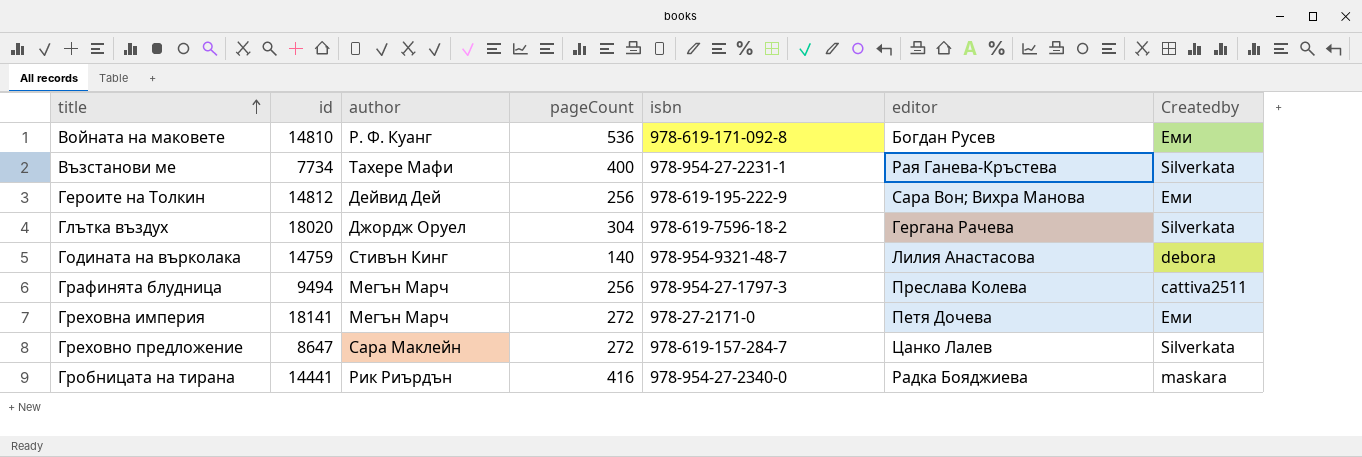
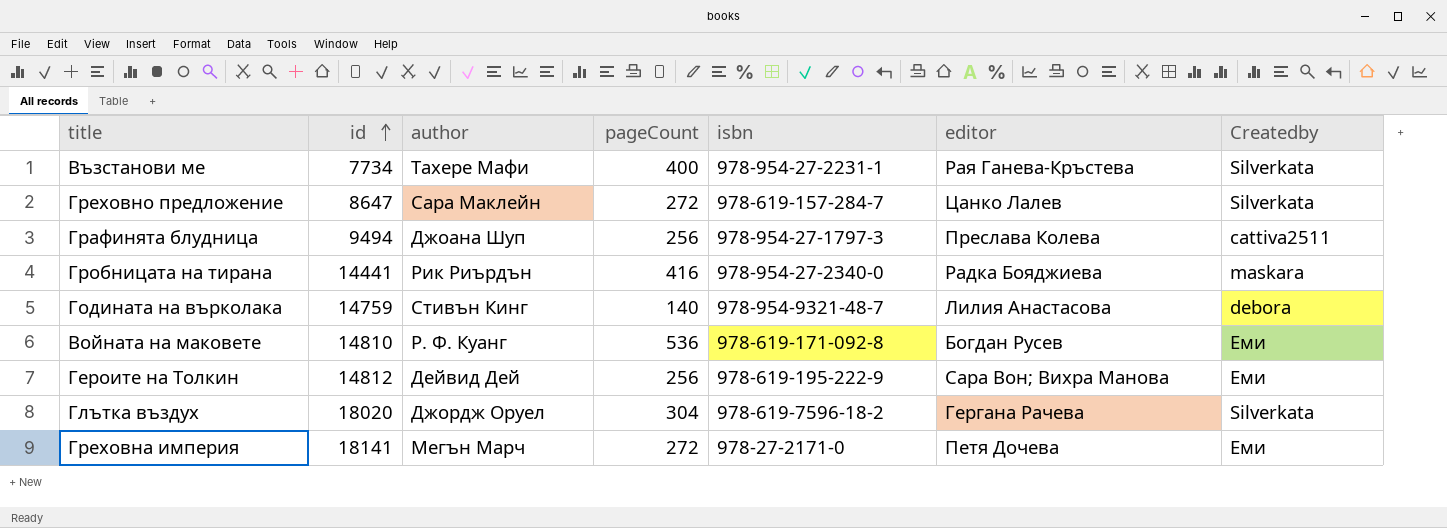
row order: title ascending -> id ascending
Графинята блудница | author: Мегън Марч -> Джоана Шуп

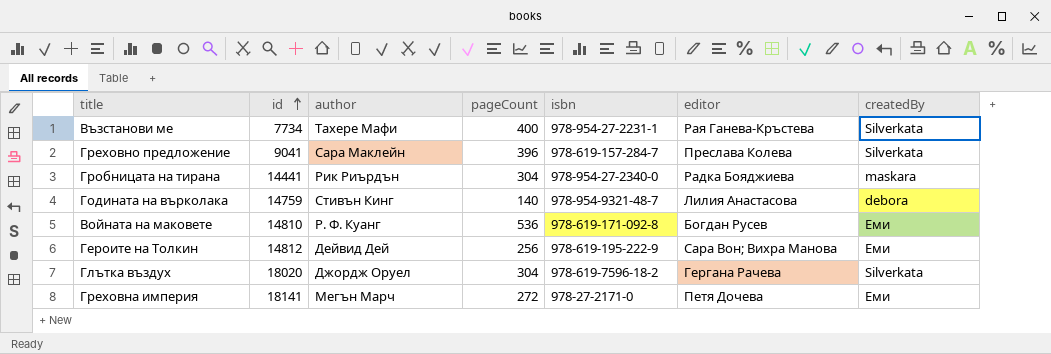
column name: Createdby -> createdBy
row Графинята блудница: 9494 | Джоана Шуп | 256 | 978-954-27-1797-3 | Преслава Колева | cattiva2511 -> none
Греховно предложение | id: 8647 -> 9041
Греховно предложение | pageCount: 272 -> 396
Греховно предложение | editor: Цанко Лалев -> Преслава Колева
Гробницата на тирана | pageCount: 416 -> 304

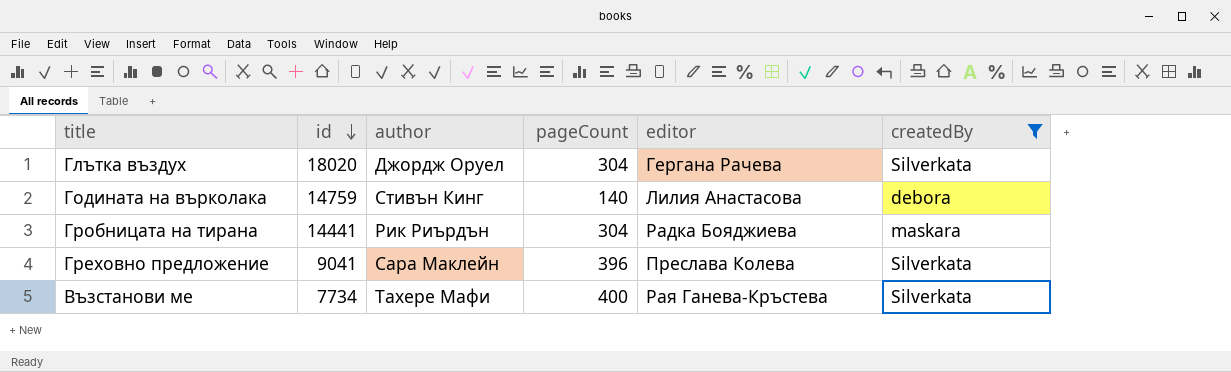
filter: none -> createdBy != Еми
row order: id ascending -> id descending
column isbn | position: 5 -> none

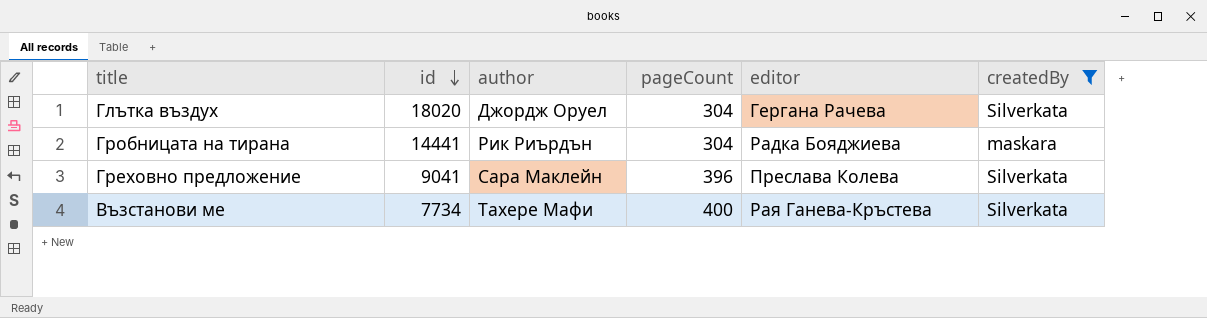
row Годината на върколака: 14759 | Стивън Кинг | 140 | Лилия Анастасова | debora -> none

